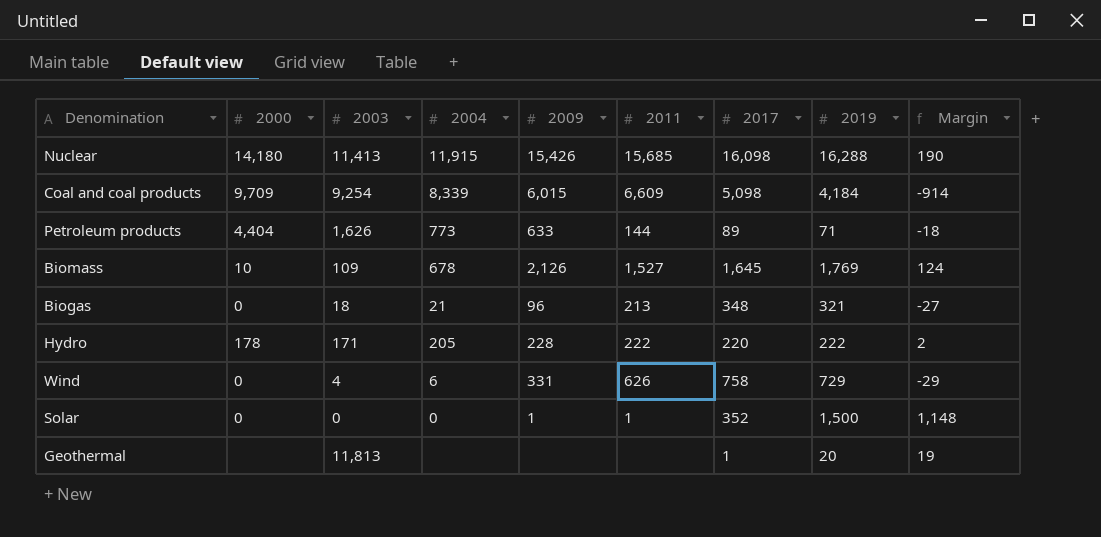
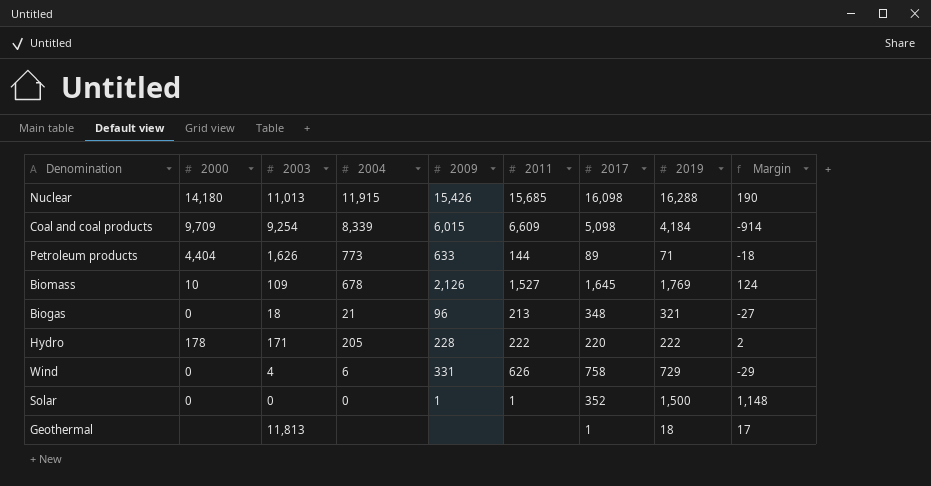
Nuclear | 2003: 11,413 -> 11,013
Geothermal | 2019: 20 -> 18
Geothermal | Margin: 19 -> 17

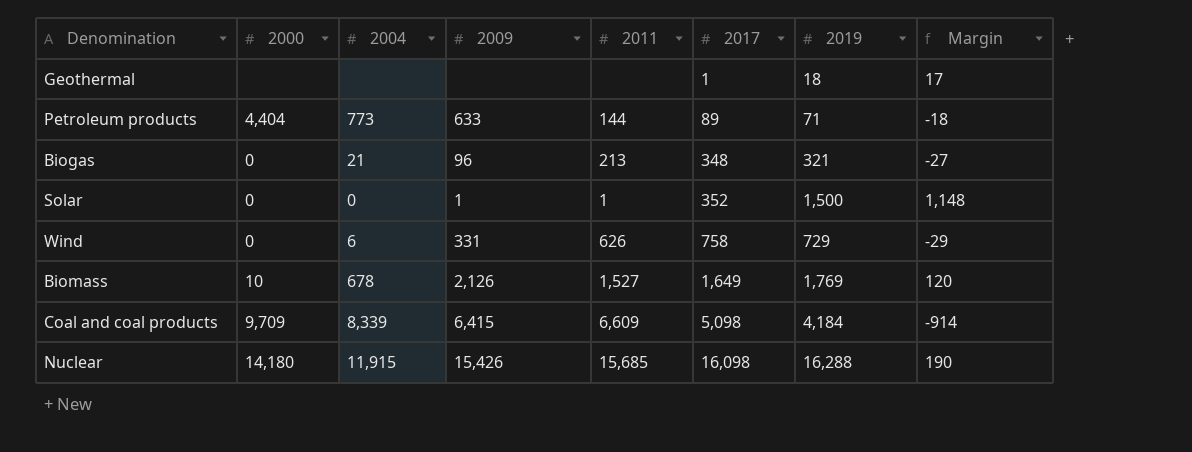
row order: none -> 2017 ascending
column 2003 | position: 3 -> none
row Hydro: 178 | 171 | 205 | 228 | 222 | 220 | 222 | 2 -> none
Biomass | 2017: 1,645 -> 1,649
Biomass | Margin: 124 -> 120
Coal and coal products | 2009: 6,015 -> 6,415

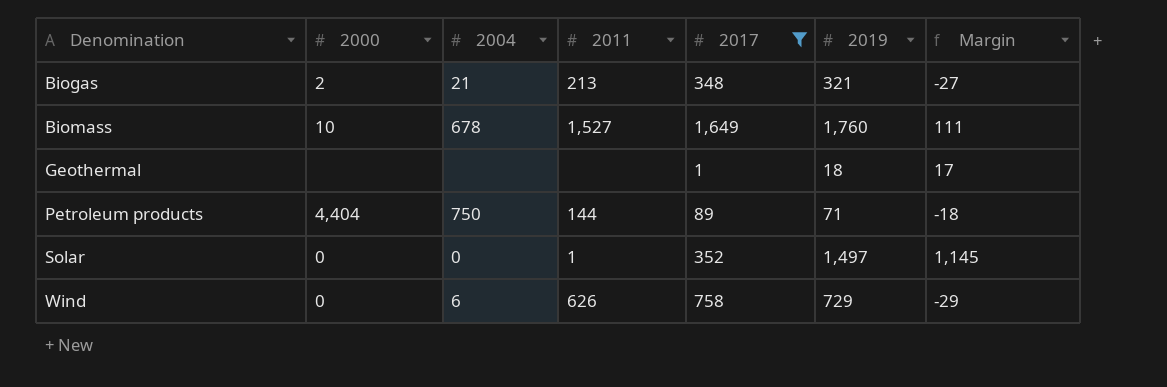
filter: none -> 2017 <= 1,649
row order: 2017 ascending -> Denomination ascending
column 2009 | position: 4 -> none
Biogas | 2000: 0 -> 2
Biomass | 2019: 1,769 -> 1,760
Biomass | Margin: 120 -> 111
Petroleum products | 2004: 773 -> 750
Solar | 2019: 1,500 -> 1,497
Solar | Margin: 1,148 -> 1,145

